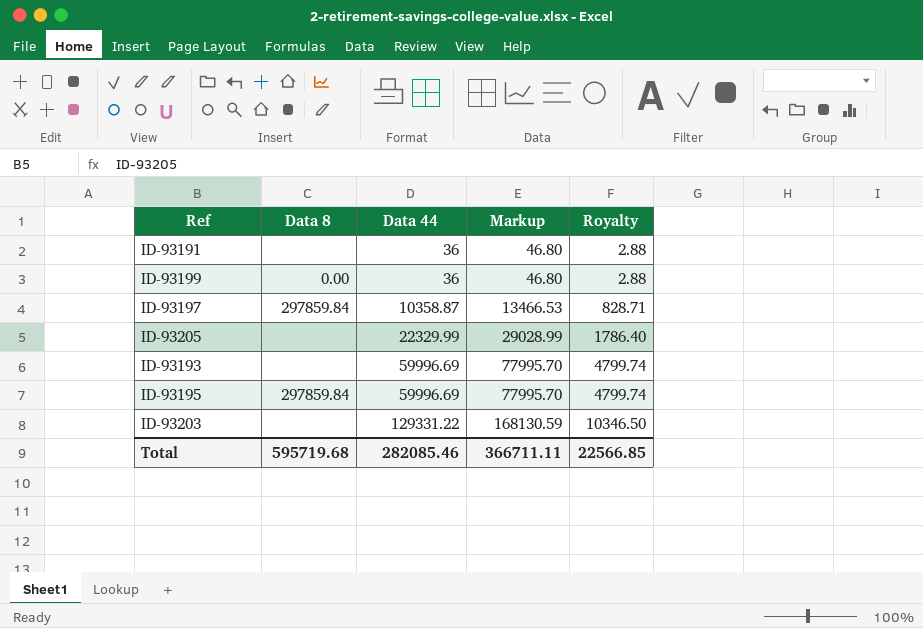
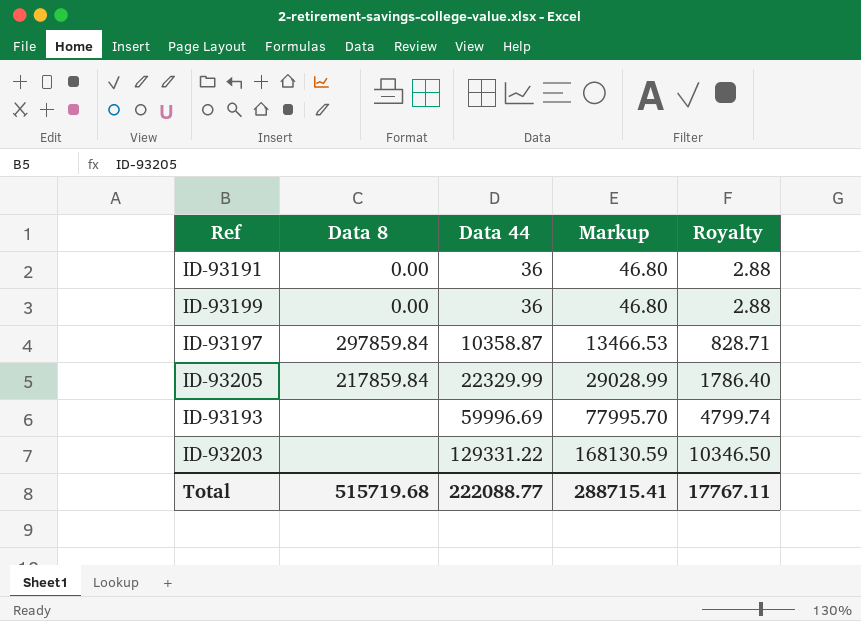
row ID-93195: 297859.84 | 59996.69 | 77995.70 | 4799.74 -> none
ID-93191 | Data 8: none -> 0.00
ID-93205 | Data 8: none -> 217859.84
Total | Data 8: 595719.68 -> 515719.68
Total | Data 44: 282085.46 -> 222088.77
Total | Markup: 366711.11 -> 288715.41
Total | Royalty: 22566.85 -> 17767.11

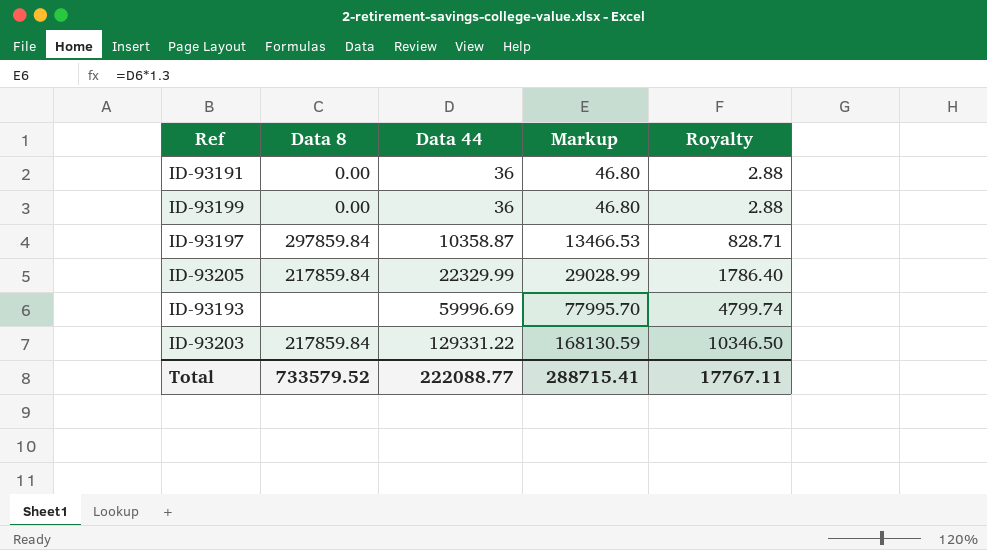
ID-93203 | Data 8: none -> 217859.84
Total | Data 8: 515719.68 -> 733579.52

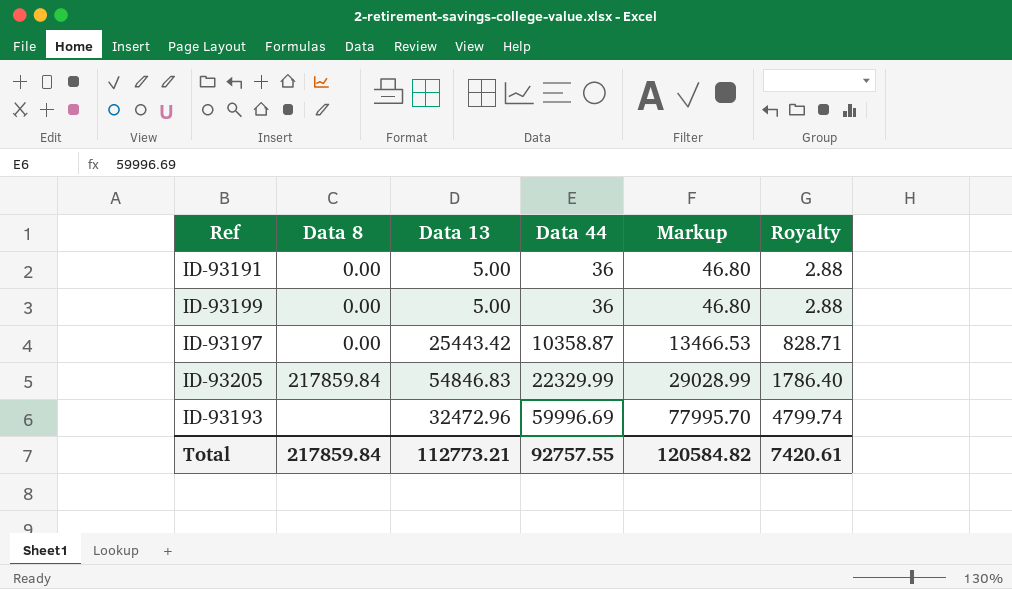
column Data 13 | position: none -> 3
row ID-93203: 217859.84 | 129331.22 | 168130.59 | 10346.50 -> none
ID-93197 | Data 8: 297859.84 -> 0.00
Total | Data 8: 733579.52 -> 217859.84
Total | Data 44: 222088.77 -> 92757.55
Total | Markup: 288715.41 -> 120584.82
Total | Royalty: 17767.11 -> 7420.61

